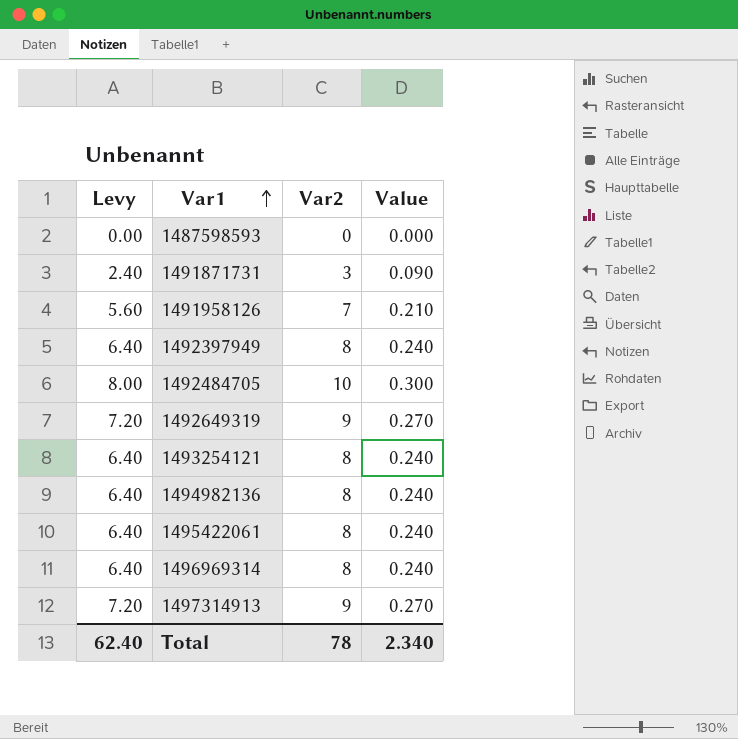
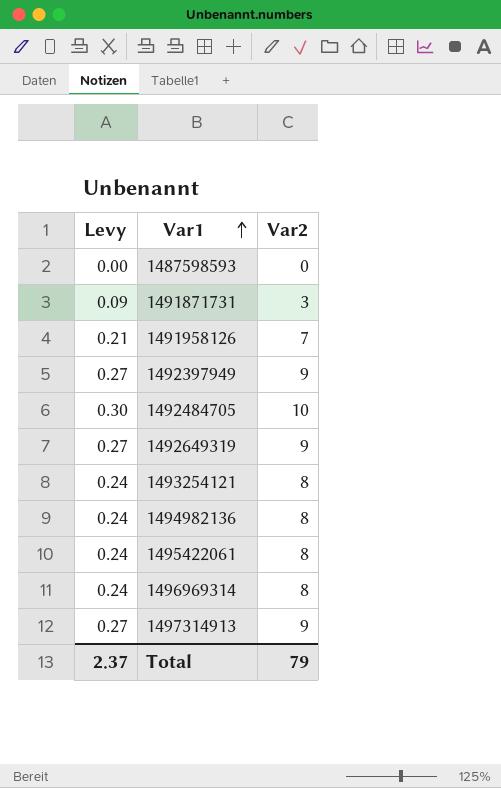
column Value | formula: [Var2] * 0.03 -> none
column Levy | formula: [Var2] * 0.8 -> [Var2] * 0.03
1492397949 | Var2: 8 -> 9
Total | Levy: 62.40 -> 2.37
Total | Var2: 78 -> 79

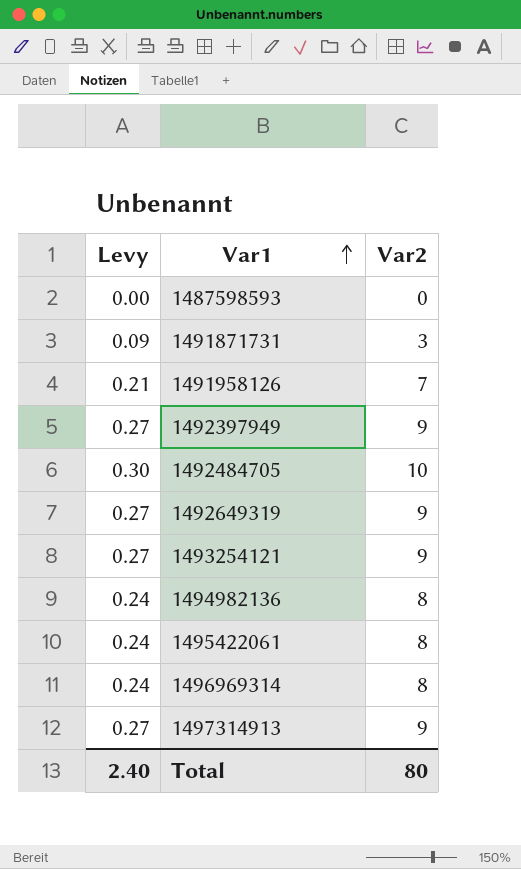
1493254121 | Levy: 0.24 -> 0.27
1493254121 | Var2: 8 -> 9
Total | Levy: 2.37 -> 2.40
Total | Var2: 79 -> 80

